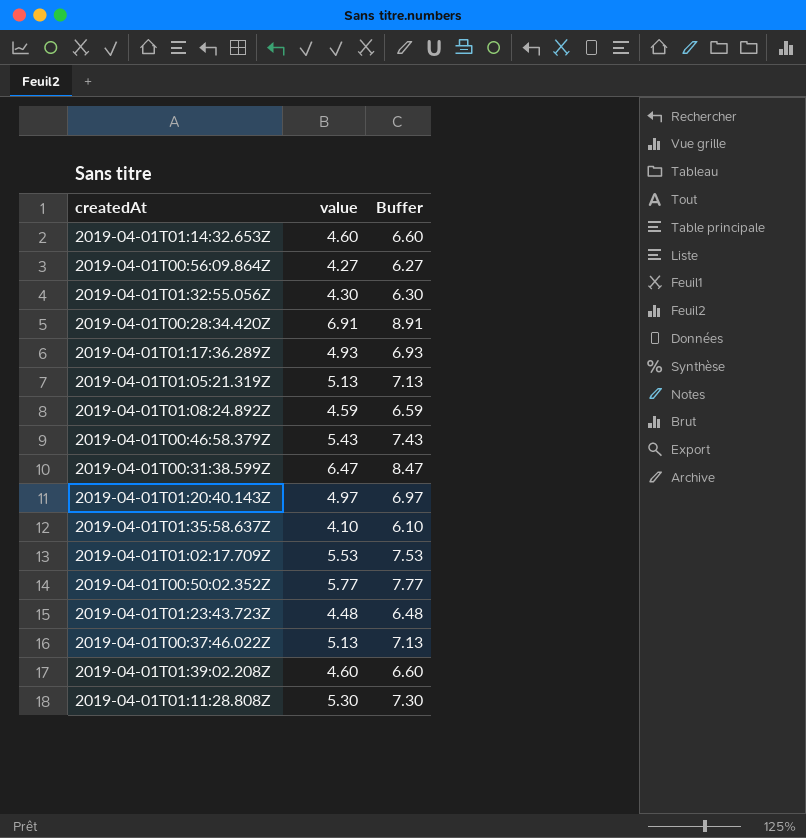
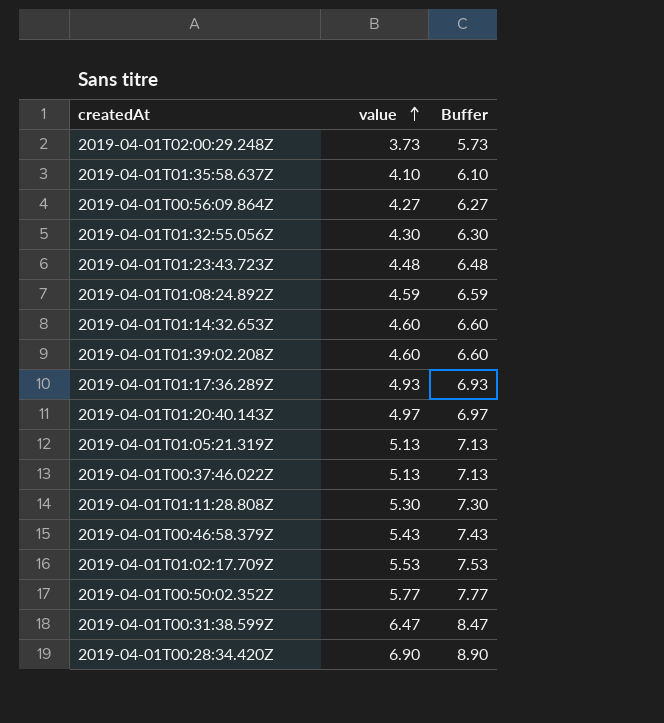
row order: none -> value ascending
row 2019-04-01T02:00:29.248Z: none -> 3.73 | 5.73
2019-04-01T00:28:34.420Z | value: 6.91 -> 6.90
2019-04-01T00:28:34.420Z | Buffer: 8.91 -> 8.90

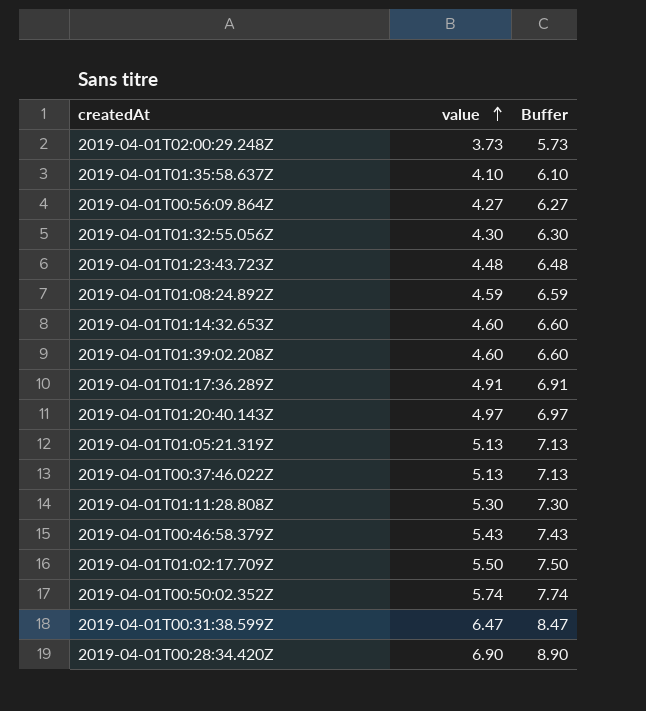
2019-04-01T01:17:36.289Z | value: 4.93 -> 4.91
2019-04-01T01:17:36.289Z | Buffer: 6.93 -> 6.91
2019-04-01T01:02:17.709Z | value: 5.53 -> 5.50
2019-04-01T01:02:17.709Z | Buffer: 7.53 -> 7.50
2019-04-01T00:50:02.352Z | value: 5.77 -> 5.74
2019-04-01T00:50:02.352Z | Buffer: 7.77 -> 7.74

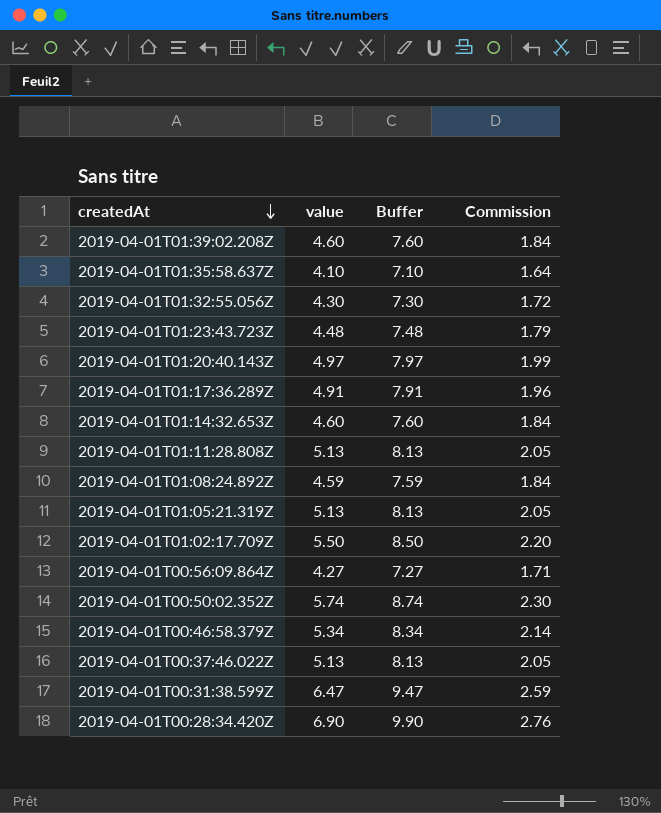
row order: value ascending -> createdAt descending
column Buffer | formula: [value] + 2 -> [value] + 3
column Commission | formula: none -> [value] * 0.4
row 2019-04-01T02:00:29.248Z: 3.73 | 5.73 -> none
2019-04-01T01:11:28.808Z | value: 5.30 -> 5.13
2019-04-01T00:46:58.379Z | value: 5.43 -> 5.34

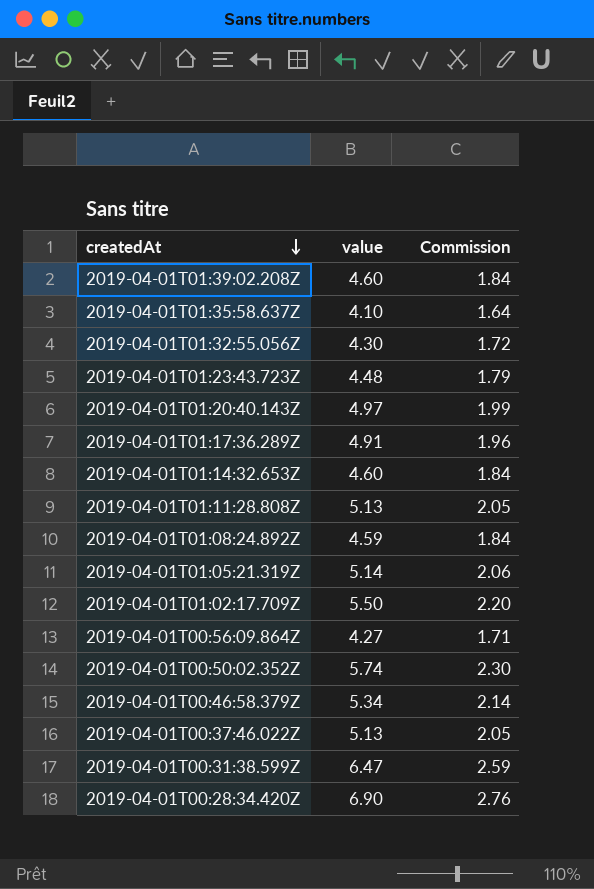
column Buffer | formula: [value] + 3 -> none
2019-04-01T01:05:21.319Z | value: 5.13 -> 5.14
2019-04-01T01:05:21.319Z | Commission: 2.05 -> 2.06

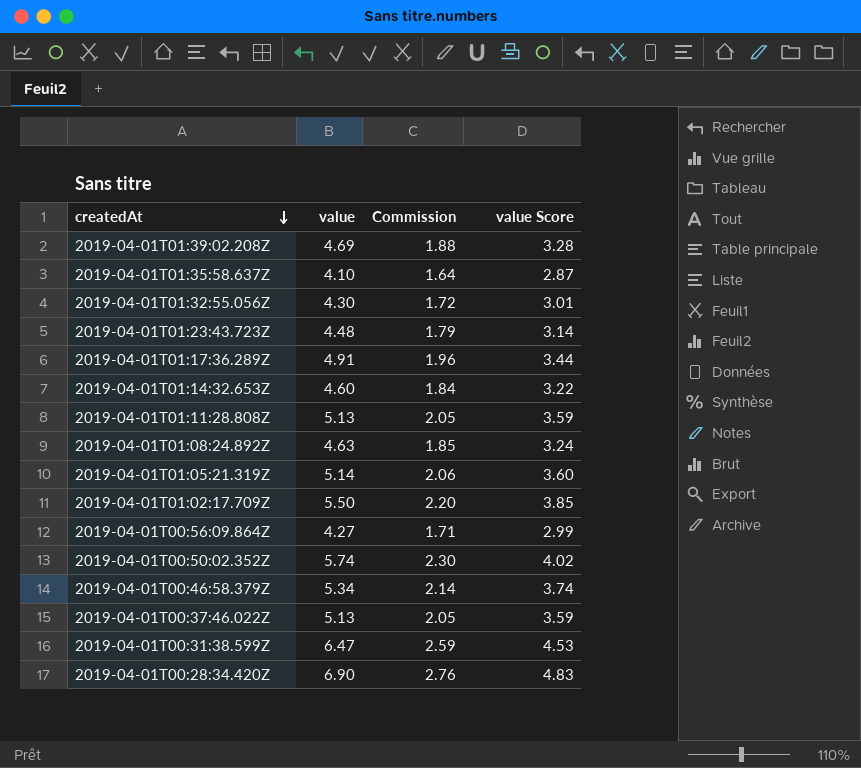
column value Score | formula: none -> [value] * 0.7
row 2019-04-01T01:20:40.143Z: 4.97 | 1.99 -> none
2019-04-01T01:39:02.208Z | value: 4.60 -> 4.69
2019-04-01T01:39:02.208Z | Commission: 1.84 -> 1.88
2019-04-01T01:08:24.892Z | value: 4.59 -> 4.63
2019-04-01T01:08:24.892Z | Commission: 1.84 -> 1.85

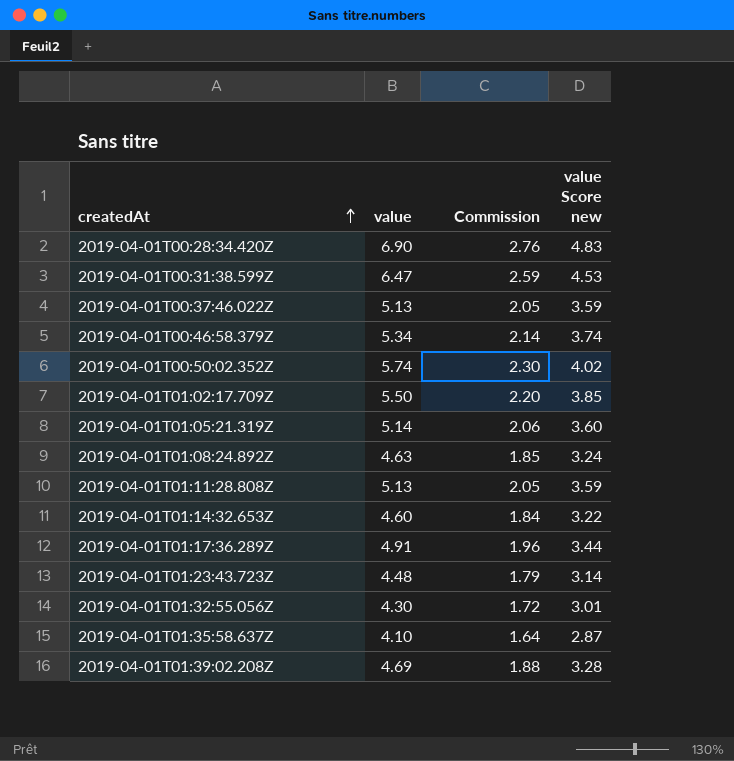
row order: createdAt descending -> createdAt ascending
column name: value Score -> value Score new
row 2019-04-01T00:56:09.864Z: 4.27 | 1.71 | 2.99 -> none

